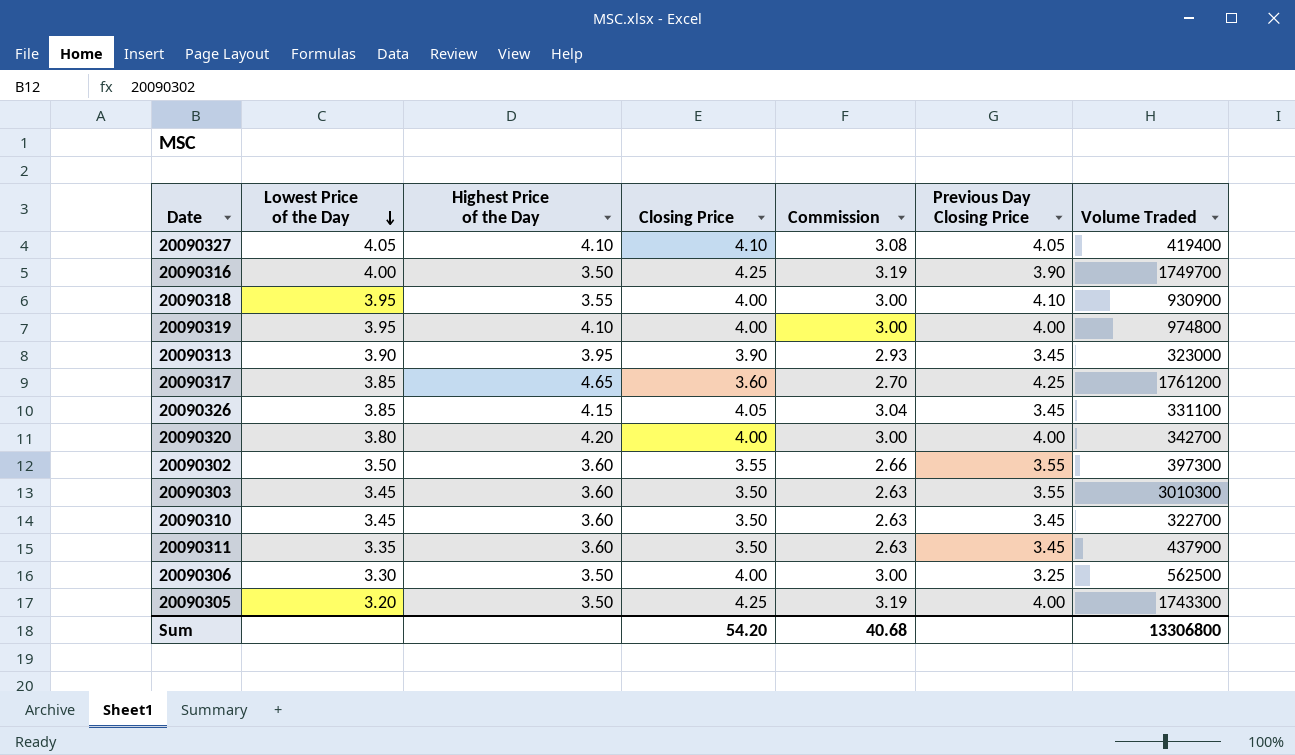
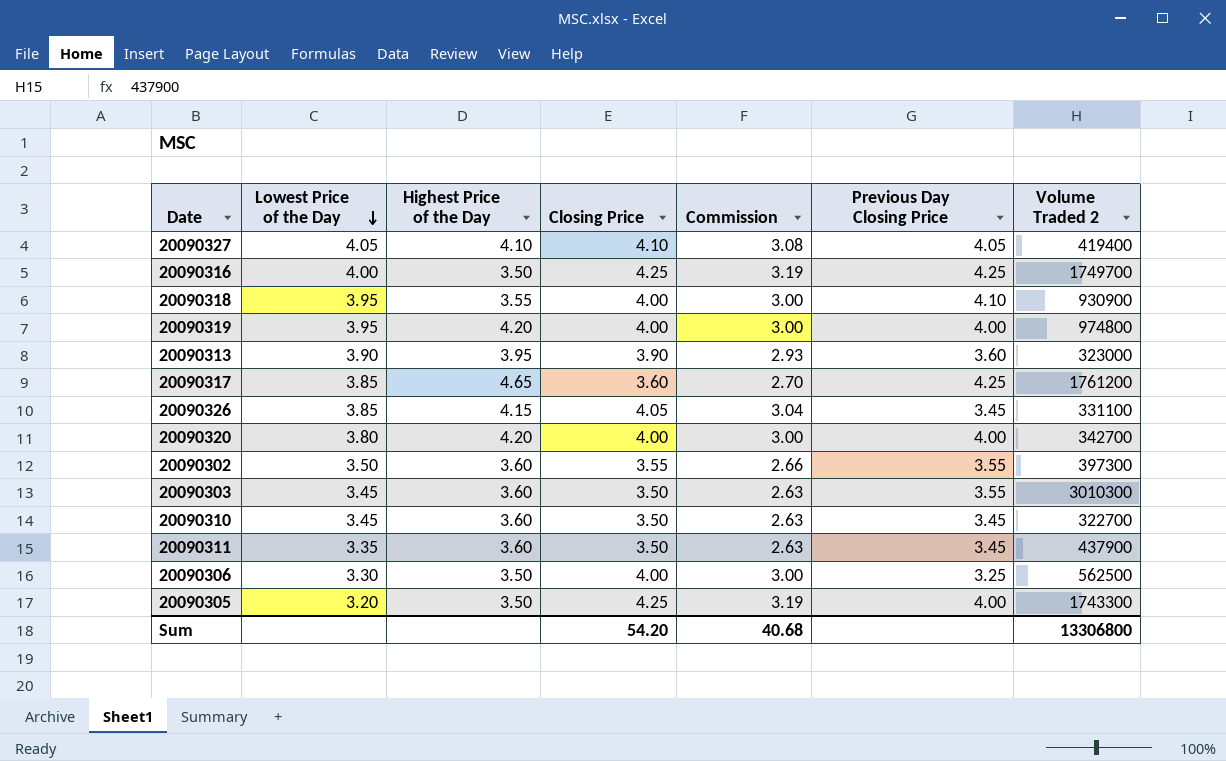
column name: Volume Traded -> Volume Traded 2
20090316 | Previous Day Closing Price: 3.90 -> 4.25
20090319 | Highest Price of the Day: 4.10 -> 4.20
20090313 | Previous Day Closing Price: 3.45 -> 3.60

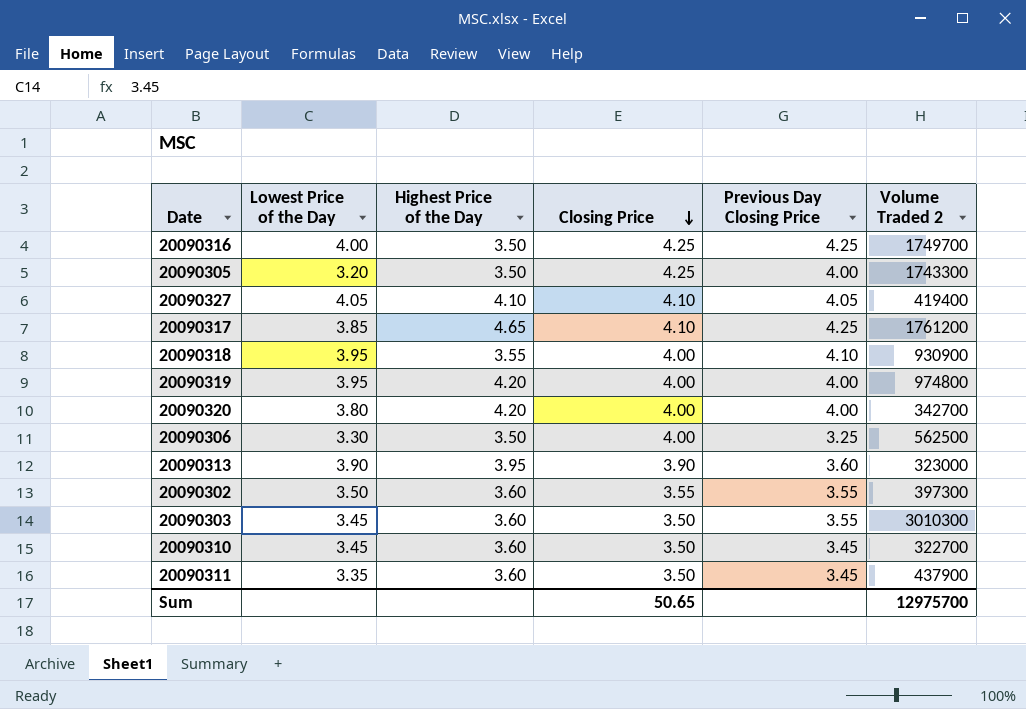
row order: Lowest Price of the Day descending -> Closing Price descending
column Commission | formula: [Closing Price] * 0.75 -> none
row 20090326: 3.85 | 4.15 | 4.05 | 3.04 | 3.45 | 331100 -> none
20090317 | Closing Price: 3.60 -> 4.10
Sum | Closing Price: 54.20 -> 50.65
Sum | Volume Traded 2: 13306800 -> 12975700

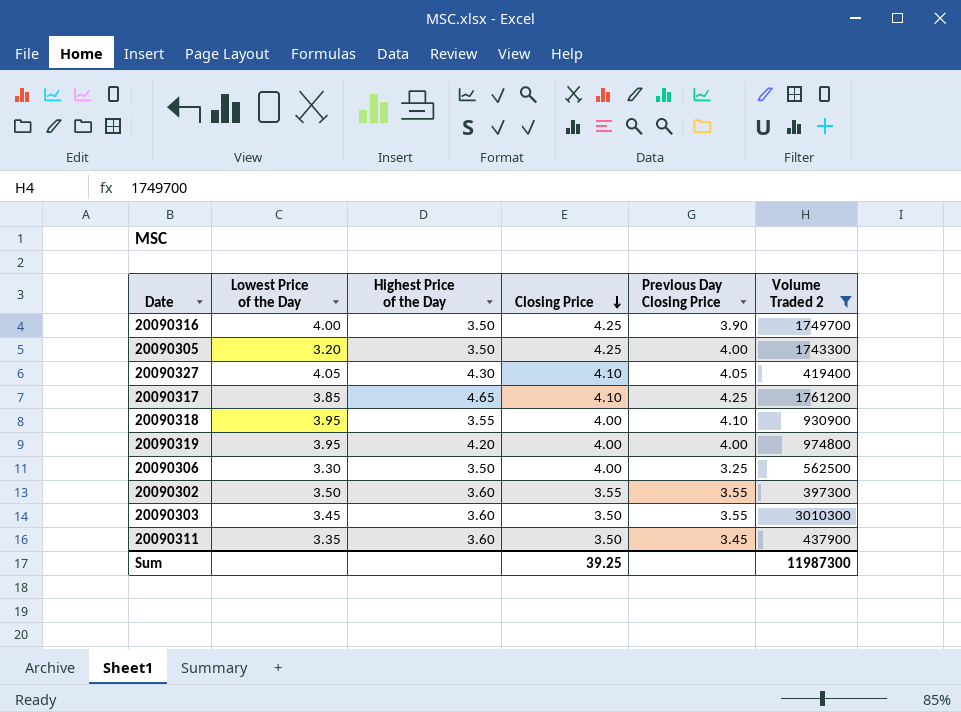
filter: none -> Volume Traded 2 >= 397300
20090316 | Previous Day Closing Price: 4.25 -> 3.90
20090327 | Highest Price of the Day: 4.10 -> 4.30
Sum | Closing Price: 50.65 -> 39.25
Sum | Volume Traded 2: 12975700 -> 11987300

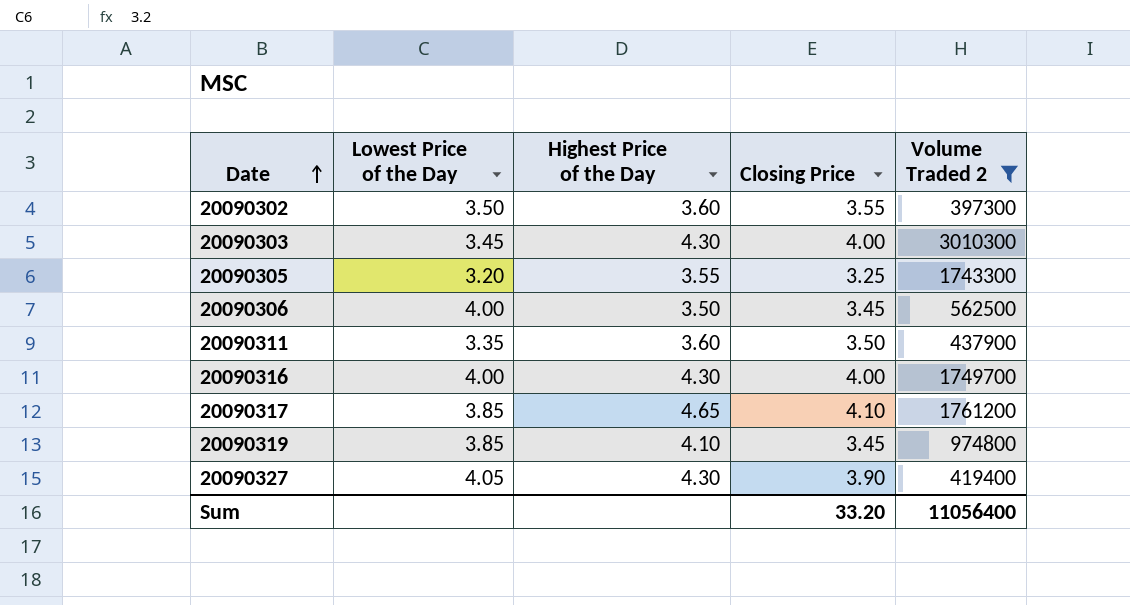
row order: Closing Price descending -> Date ascending
column Previous Day Closing Price | position: 5 -> none
row 20090318: 3.95 | 3.55 | 4.00 | 4.10 | 930900 -> none
20090303 | Highest Price of the Day: 3.60 -> 4.30
20090303 | Closing Price: 3.50 -> 4.00
20090305 | Highest Price of the Day: 3.50 -> 3.55
20090305 | Closing Price: 4.25 -> 3.25
20090306 | Lowest Price of the Day: 3.30 -> 4.00
20090306 | Closing Price: 4.00 -> 3.45
20090316 | Highest Price of the Day: 3.50 -> 4.30
20090316 | Closing Price: 4.25 -> 4.00
20090319 | Lowest Price of the Day: 3.95 -> 3.85
20090319 | Highest Price of the Day: 4.20 -> 4.10
20090319 | Closing Price: 4.00 -> 3.45
20090327 | Closing Price: 4.10 -> 3.90
Sum | Closing Price: 39.25 -> 33.20
Sum | Volume Traded 2: 11987300 -> 11056400

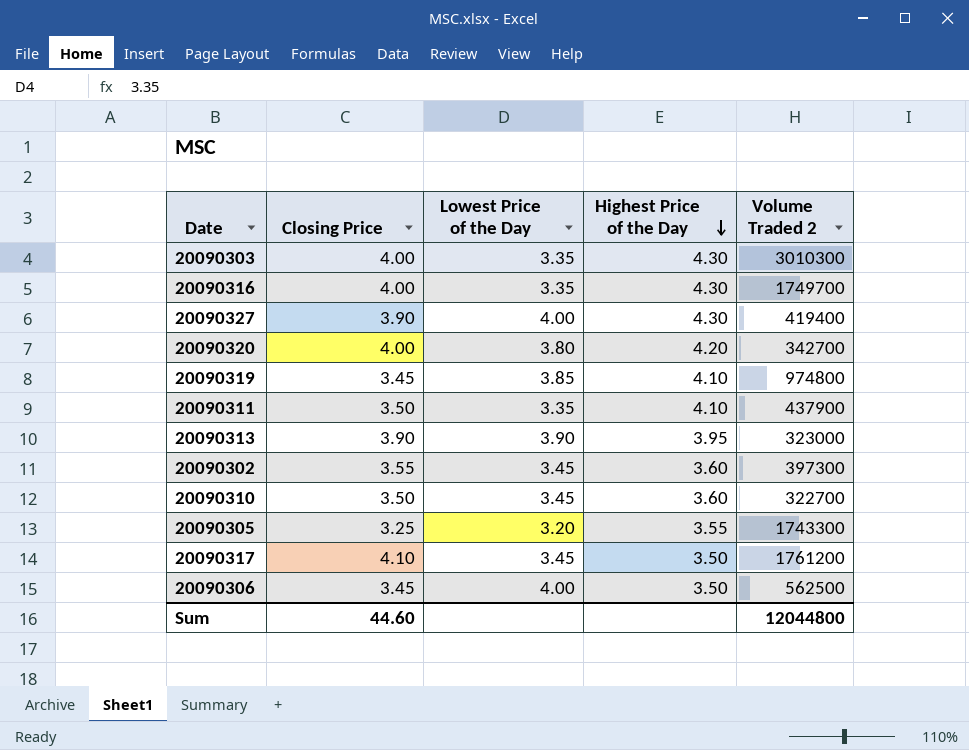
filter: Volume Traded 2 >= 397300 -> none
row order: Date ascending -> Highest Price of the Day descending
column Closing Price | position: 4 -> 2
20090303 | Lowest Price of the Day: 3.45 -> 3.35
20090316 | Lowest Price of the Day: 4.00 -> 3.35
20090327 | Lowest Price of the Day: 4.05 -> 4.00
20090311 | Highest Price of the Day: 3.60 -> 4.10
20090302 | Lowest Price of the Day: 3.50 -> 3.45
20090317 | Lowest Price of the Day: 3.85 -> 3.45
20090317 | Highest Price of the Day: 4.65 -> 3.50
Sum | Closing Price: 33.20 -> 44.60
Sum | Volume Traded 2: 11056400 -> 12044800

